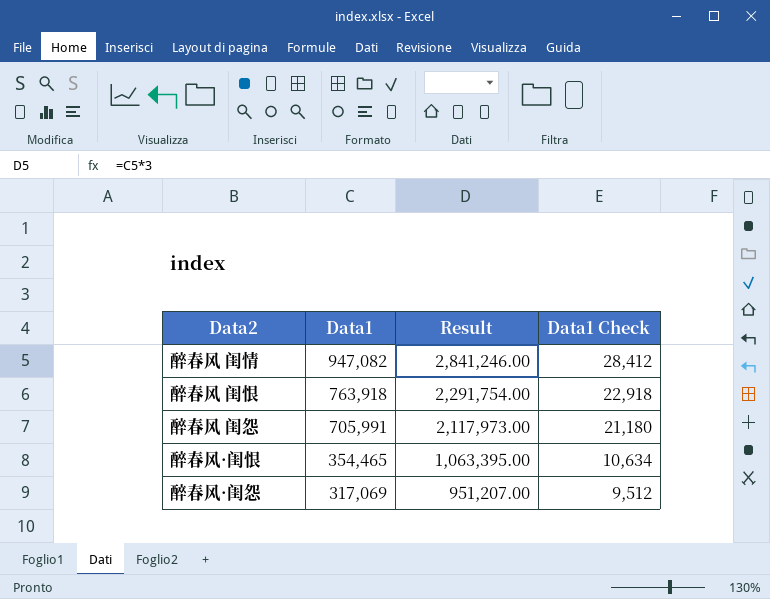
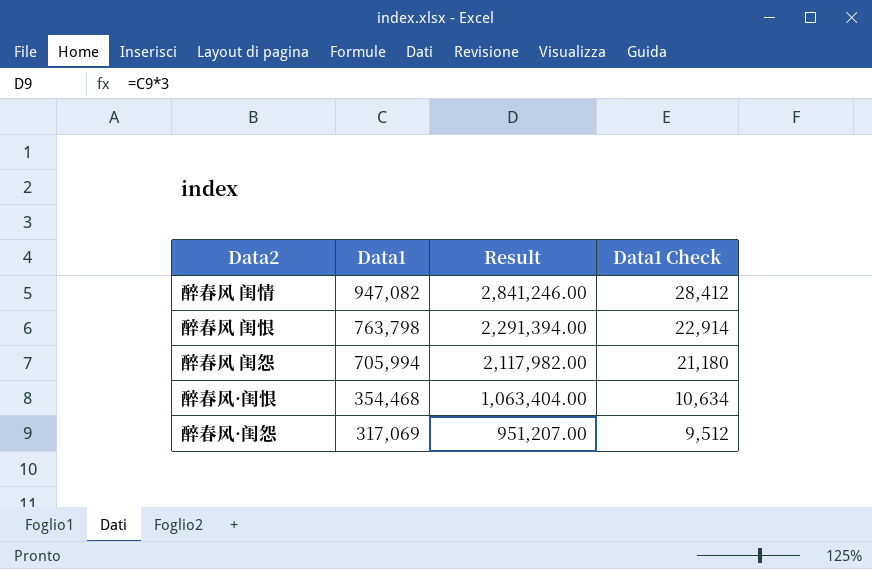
醉春风 闺恨 | Data1: 763,918 -> 763,798
醉春风 闺恨 | Result: 2,291,754.00 -> 2,291,394.00
醉春风 闺恨 | Data1 Check: 22,918 -> 22,914
醉春风 闺怨 | Data1: 705,991 -> 705,994
醉春风 闺怨 | Result: 2,117,973.00 -> 2,117,982.00
醉春风·闺恨 | Data1: 354,465 -> 354,468
醉春风·闺恨 | Result: 1,063,395.00 -> 1,063,404.00

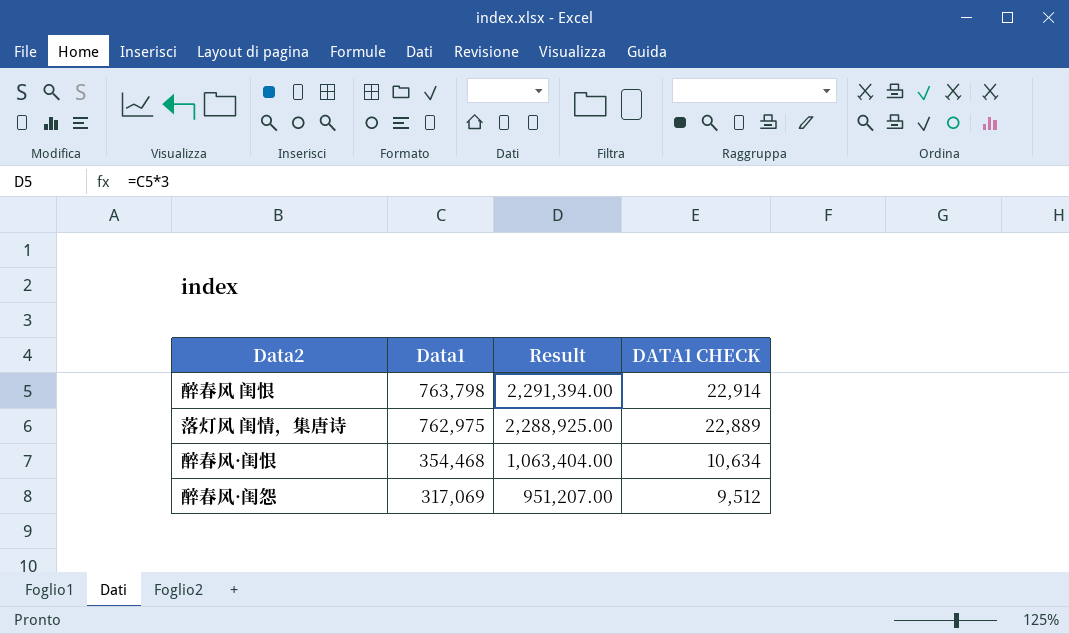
column name: Data1 Check -> DATA1 CHECK
row 醉春风 闺情: 947,082 | 2,841,246.00 | 28,412 -> none
row 醉春风 闺怨: 705,994 | 2,117,982.00 | 21,180 -> none
row 落灯风 闺情，集唐诗: none -> 762,975 | 2,288,925.00 | 22,889

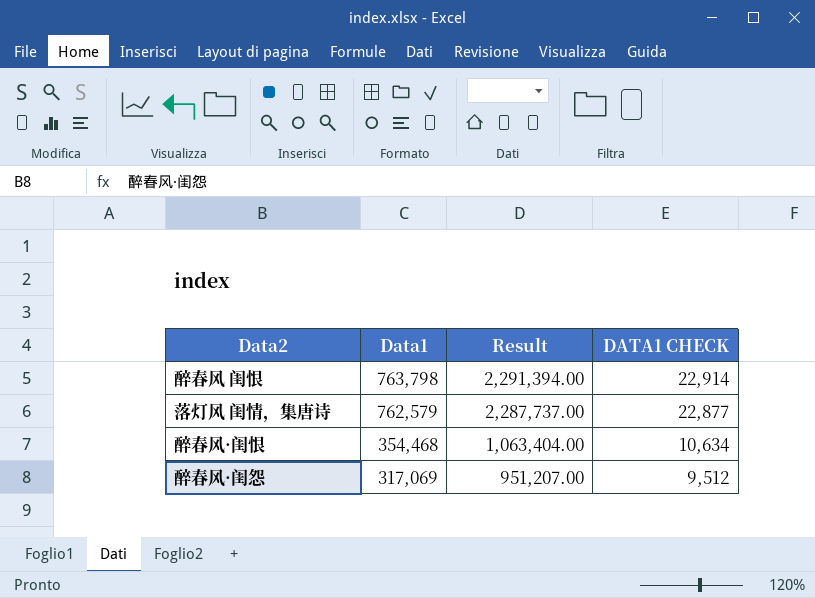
落灯风 闺情，集唐诗 | Data1: 762,975 -> 762,579
落灯风 闺情，集唐诗 | Result: 2,288,925.00 -> 2,287,737.00
落灯风 闺情，集唐诗 | DATA1 CHECK: 22,889 -> 22,877

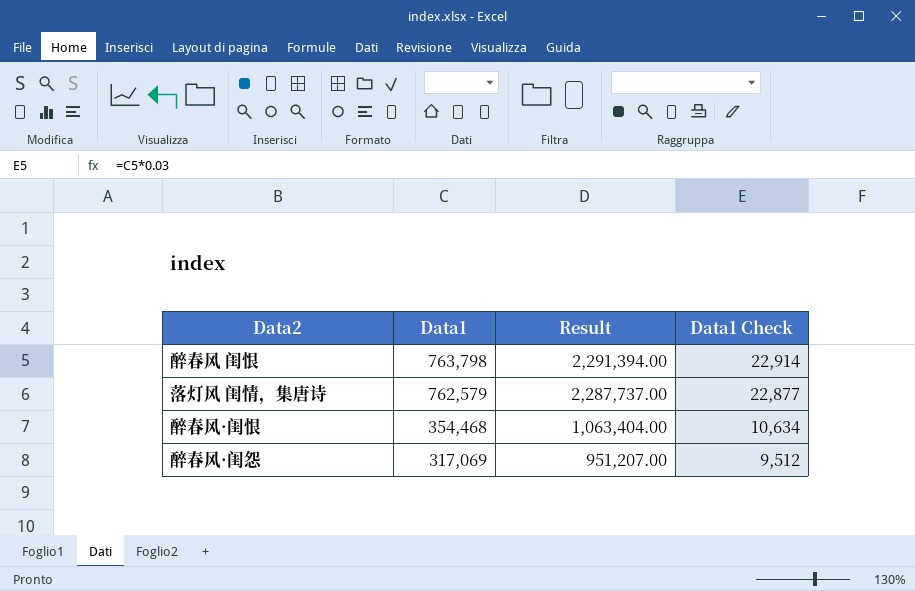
column name: DATA1 CHECK -> Data1 Check

